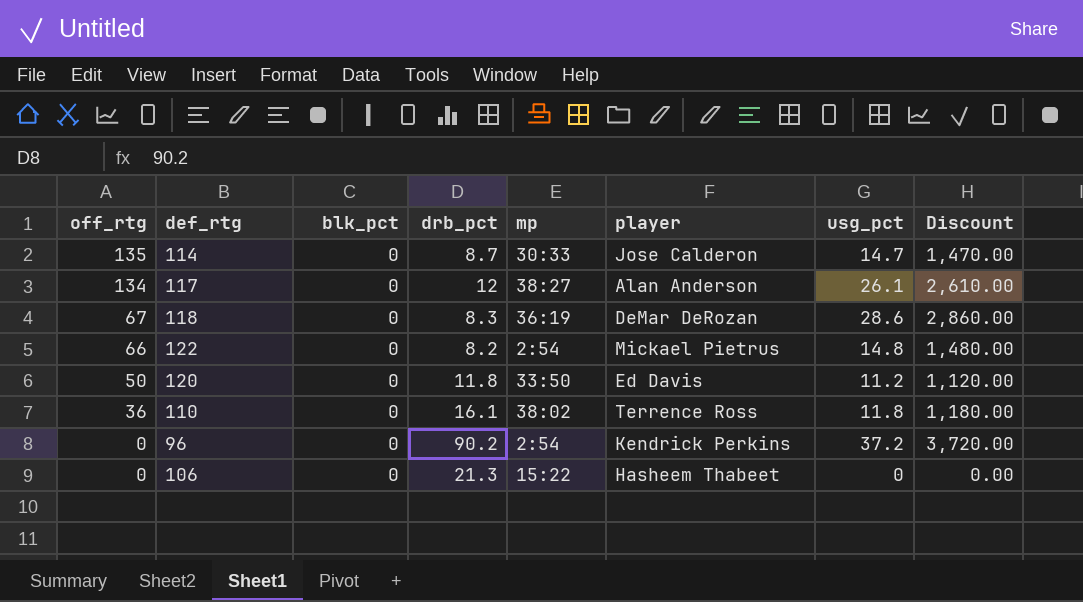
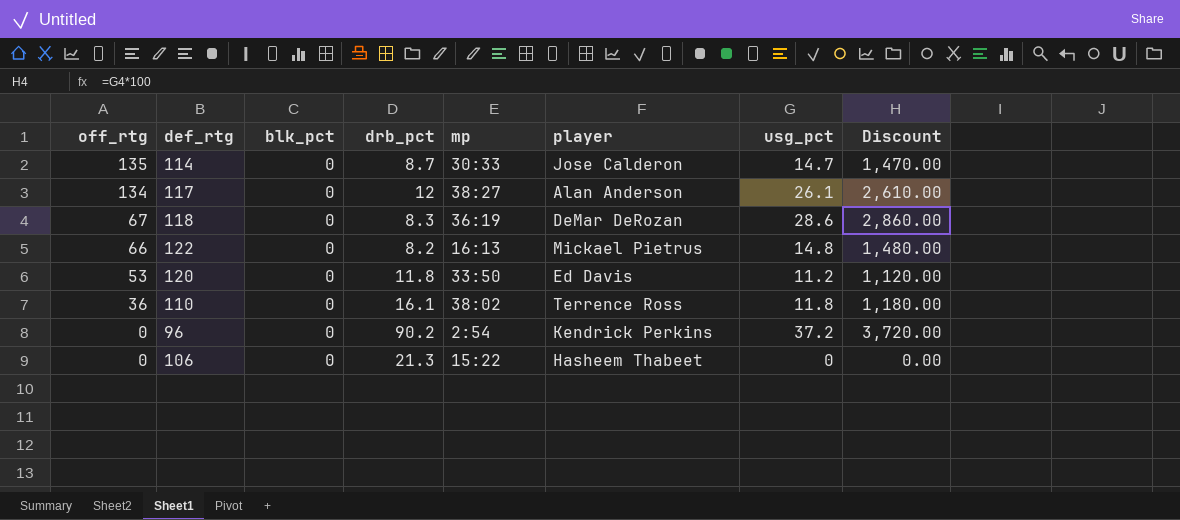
122 | mp: 2:54 -> 16:13
120 | off_rtg: 50 -> 53

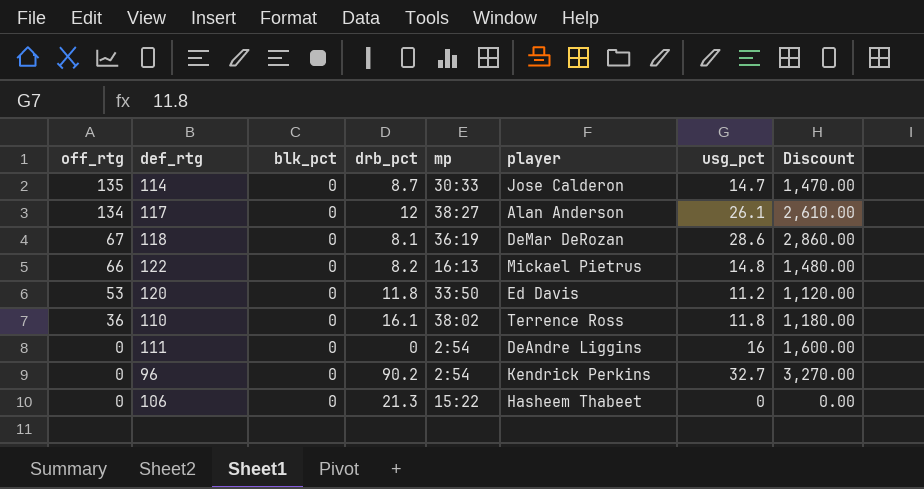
118 | drb_pct: 8.3 -> 8.1
row 111: none -> 0 | 0 | 0 | 2:54 | DeAndre Liggins | 16 | 1,600.00
96 | usg_pct: 37.2 -> 32.7
96 | Discount: 3,720.00 -> 3,270.00

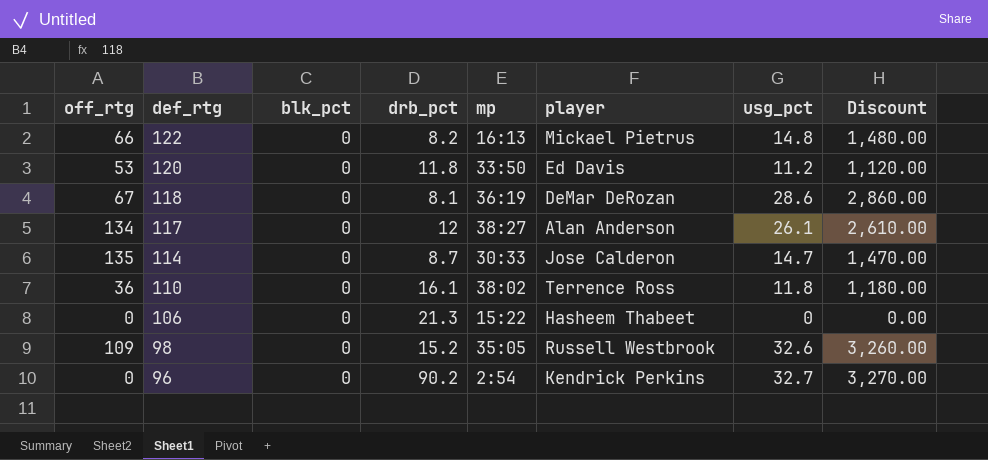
row order: off_rtg descending -> def_rtg descending
row 111: 0 | 0 | 0 | 2:54 | DeAndre Liggins | 16 | 1,600.00 -> none
row 98: none -> 109 | 0 | 15.2 | 35:05 | Russell Westbrook | 32.6 | 3,260.00

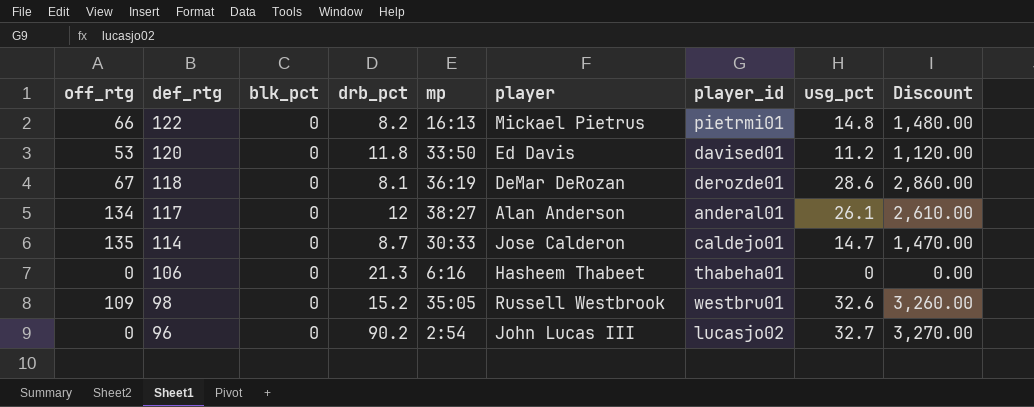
column player_id | position: none -> 7
row 110: 36 | 0 | 16.1 | 38:02 | Terrence Ross | 11.8 | 1,180.00 -> none
106 | mp: 15:22 -> 6:16
96 | player: Kendrick Perkins -> John Lucas III

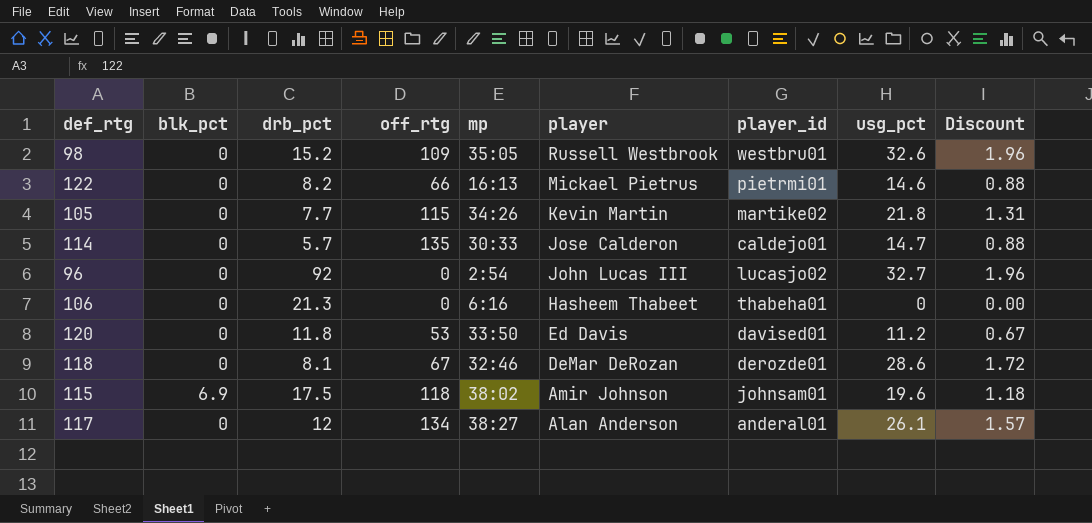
row order: def_rtg descending -> player descending
column off_rtg | position: 1 -> 4
column Discount | formula: [usg_pct] * 100 -> [usg_pct] * 0.06
122 | usg_pct: 14.8 -> 14.6
row 105: none -> 0 | 7.7 | 115 | 34:26 | Kevin Martin | martike02 | 21.8 | 1.31
114 | drb_pct: 8.7 -> 5.7
96 | drb_pct: 90.2 -> 92
118 | mp: 36:19 -> 32:46
row 115: none -> 6.9 | 17.5 | 118 | 38:02 | Amir Johnson | johnsam01 | 19.6 | 1.18

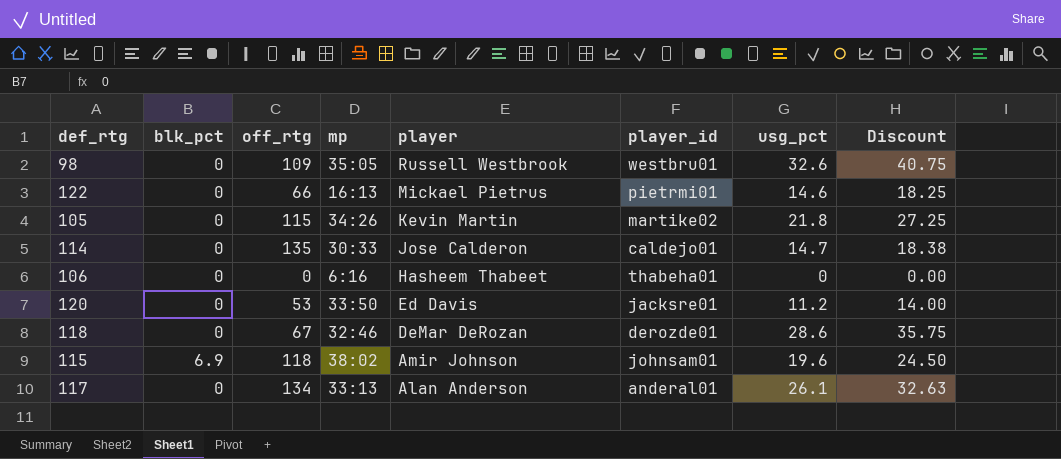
column drb_pct | position: 3 -> none
column Discount | formula: [usg_pct] * 0.06 -> [usg_pct] * 1.25
row 96: 0 | 92 | 0 | 2:54 | John Lucas III | lucasjo02 | 32.7 | 1.96 -> none
120 | player_id: davised01 -> jacksre01
117 | mp: 38:27 -> 33:13

